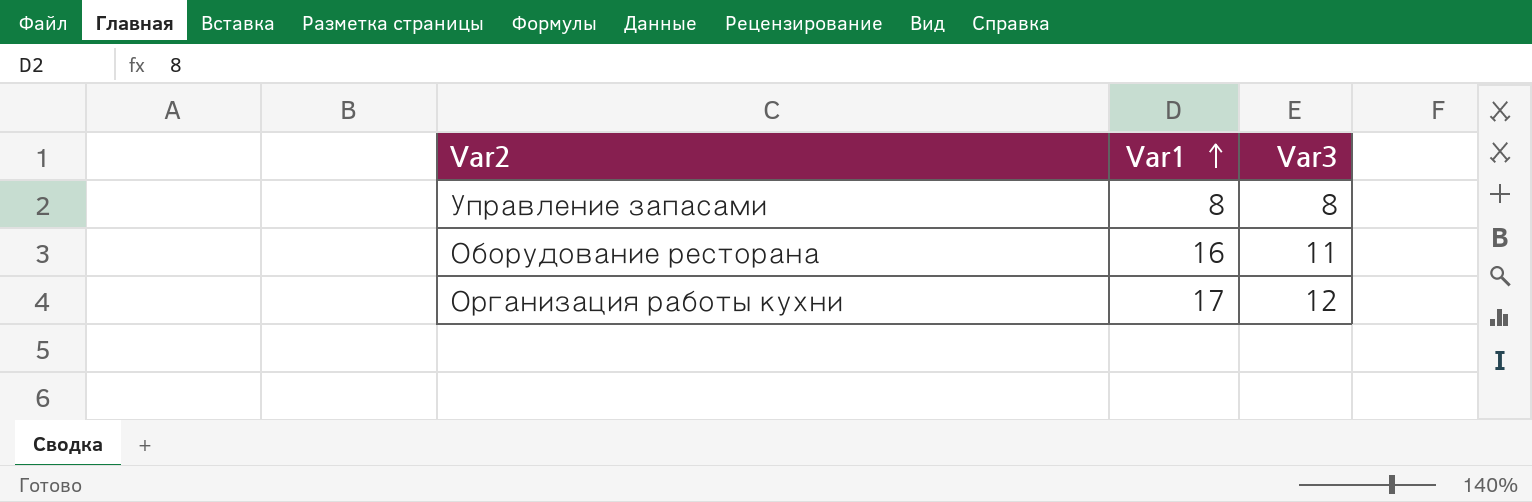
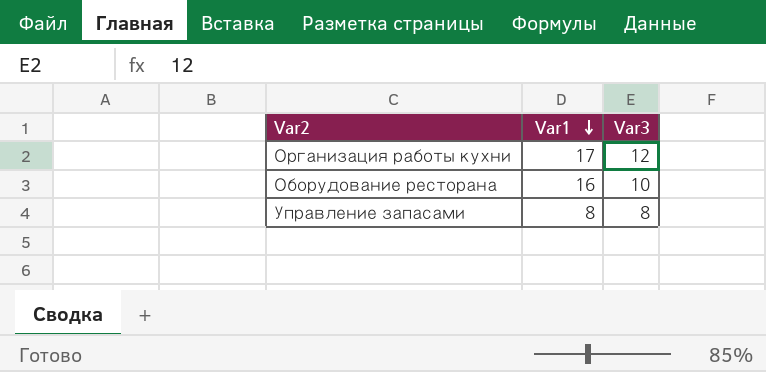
row order: Var1 ascending -> Var1 descending
Оборудование ресторана | Var3: 11 -> 10

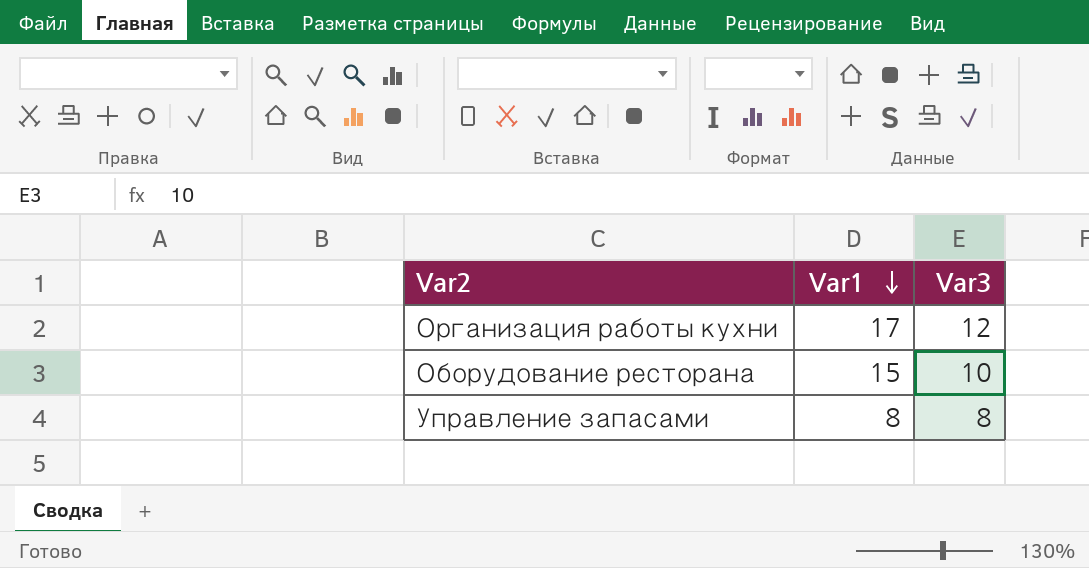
Оборудование ресторана | Var1: 16 -> 15

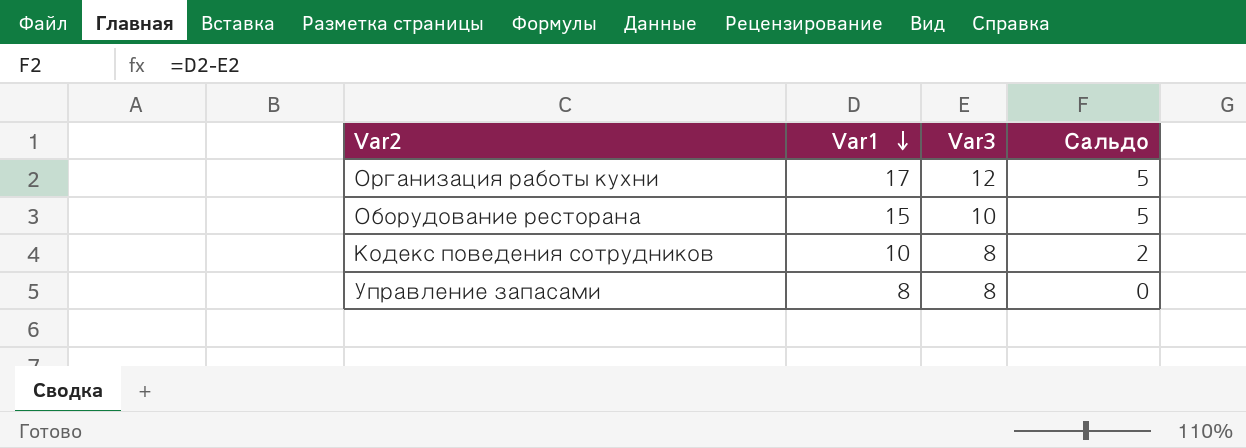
column Сальдо | formula: none -> [Var1] - [Var3]
row Кодекс поведения сотрудников: none -> 10 | 8 | 2

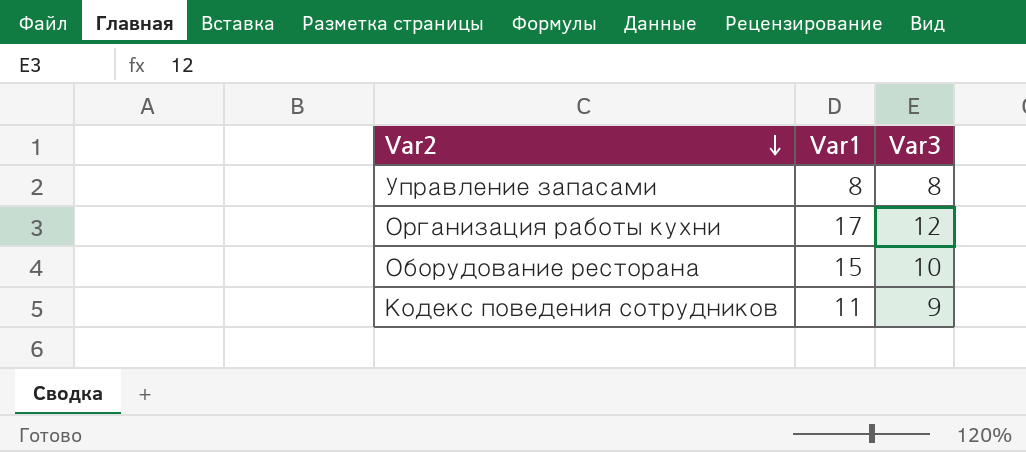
row order: Var1 descending -> Var2 descending
column Сальдо | formula: [Var1] - [Var3] -> none
Кодекс поведения сотрудников | Var1: 10 -> 11
Кодекс поведения сотрудников | Var3: 8 -> 9

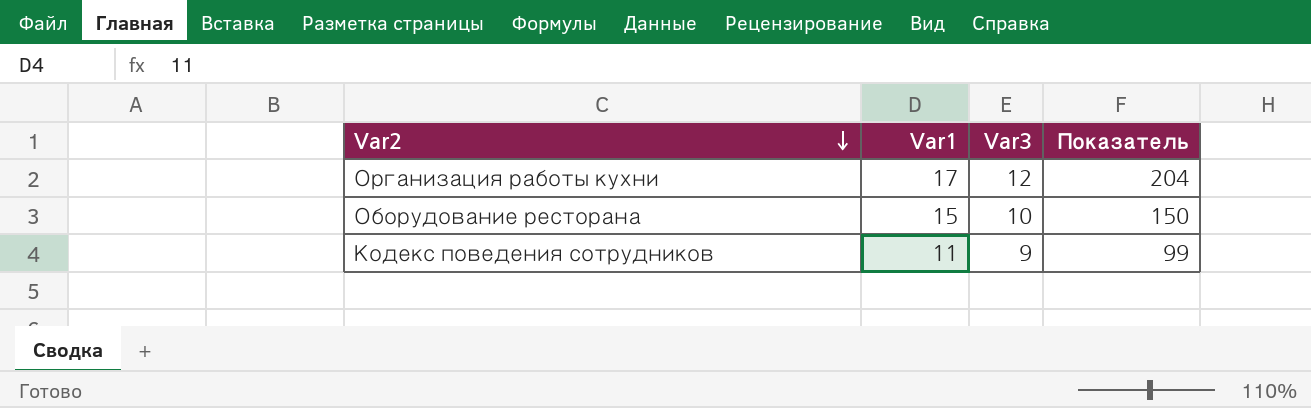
column Показатель | formula: none -> [Var1] * [Var3]
row Управление запасами: 8 | 8 -> none

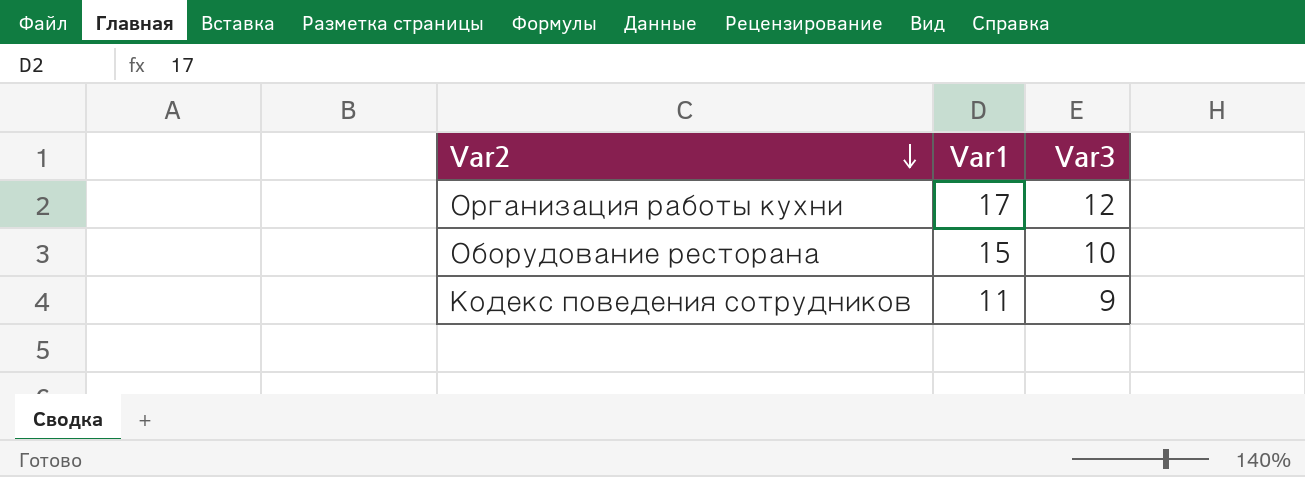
column Показатель | formula: [Var1] * [Var3] -> none

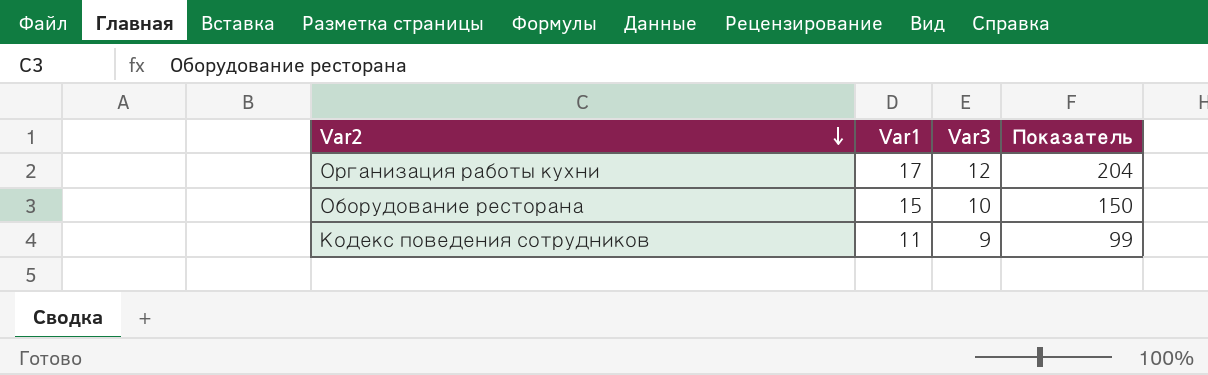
column Показатель | formula: none -> [Var1] * [Var3]

